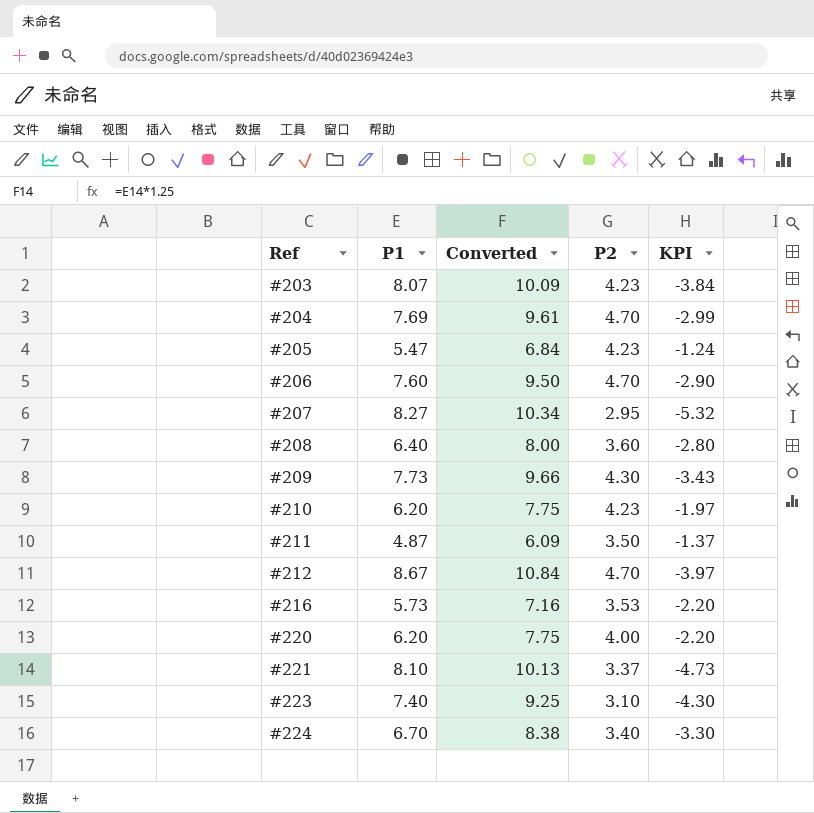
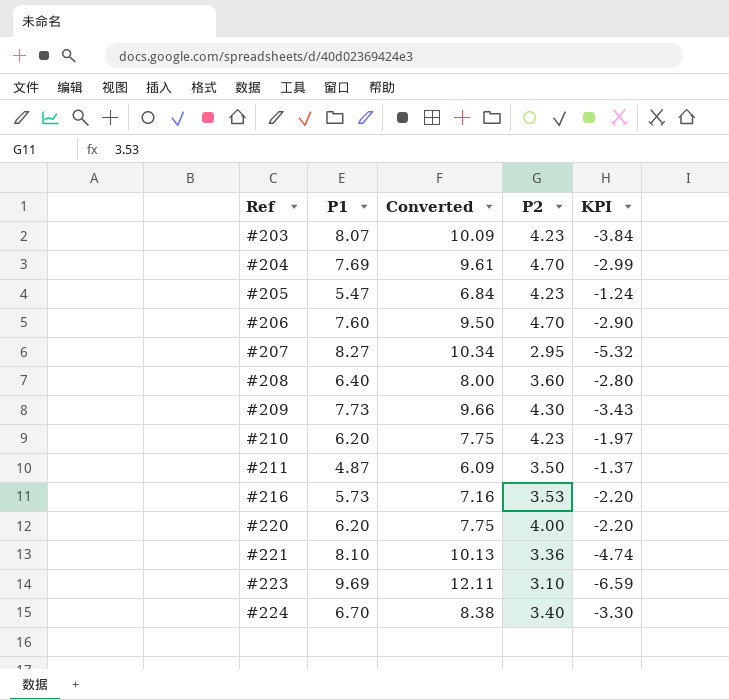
row #212: 8.67 | 10.84 | 4.70 | -3.97 -> none
#221 | P2: 3.37 -> 3.36
#221 | KPI: -4.73 -> -4.74
#223 | P1: 7.40 -> 9.69
#223 | Converted: 9.25 -> 12.11
#223 | KPI: -4.30 -> -6.59

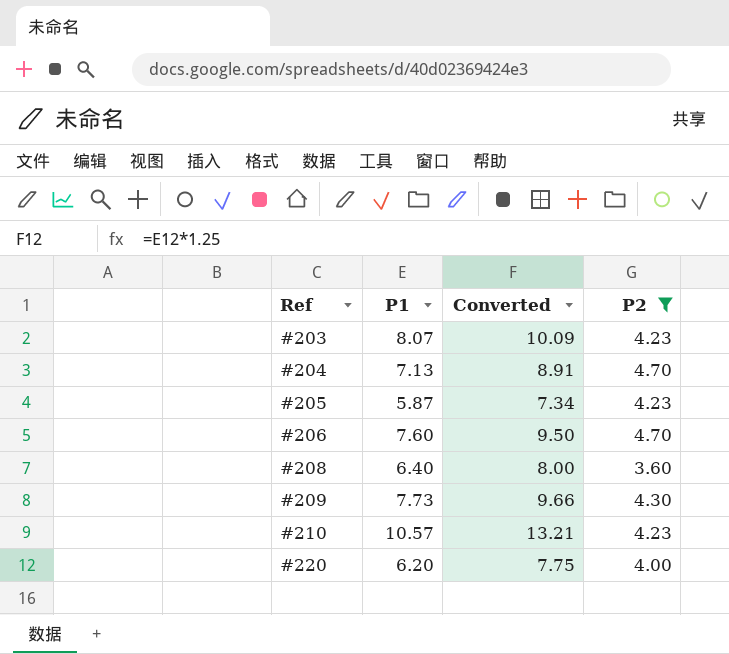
filter: none -> P2 >= 3.60
column KPI | formula: [P2] - [P1] -> none
#204 | P1: 7.69 -> 7.13
#204 | Converted: 9.61 -> 8.91
#205 | P1: 5.47 -> 5.87
#205 | Converted: 6.84 -> 7.34
#210 | P1: 6.20 -> 10.57
#210 | Converted: 7.75 -> 13.21

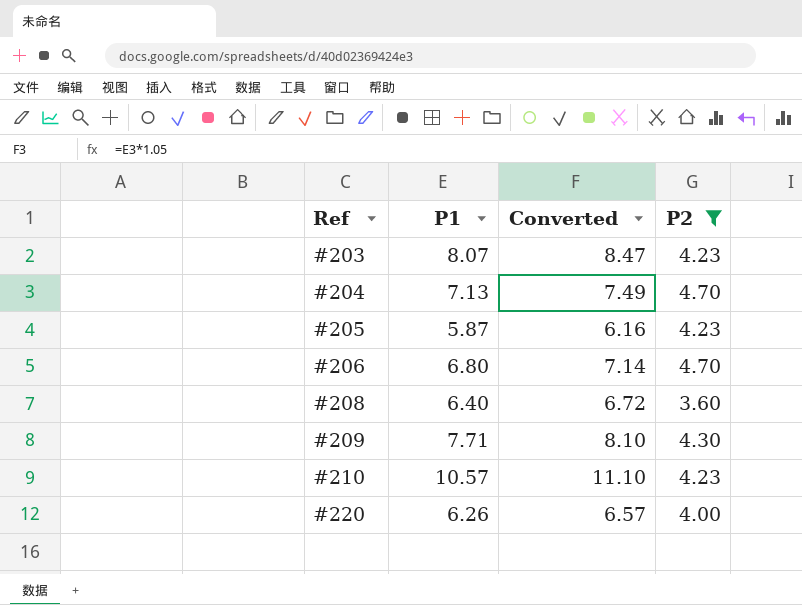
column Converted | formula: [P1] * 1.25 -> [P1] * 1.05
#206 | P1: 7.60 -> 6.80
#209 | P1: 7.73 -> 7.71
#220 | P1: 6.20 -> 6.26

